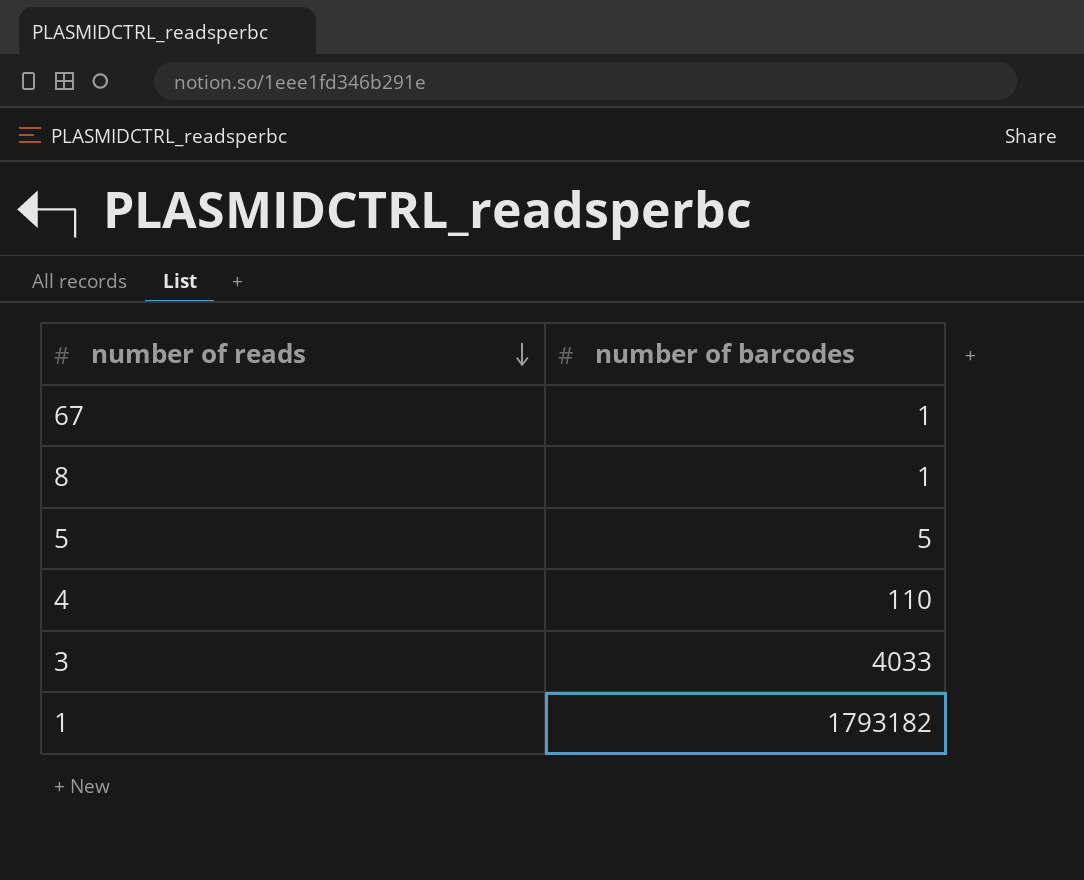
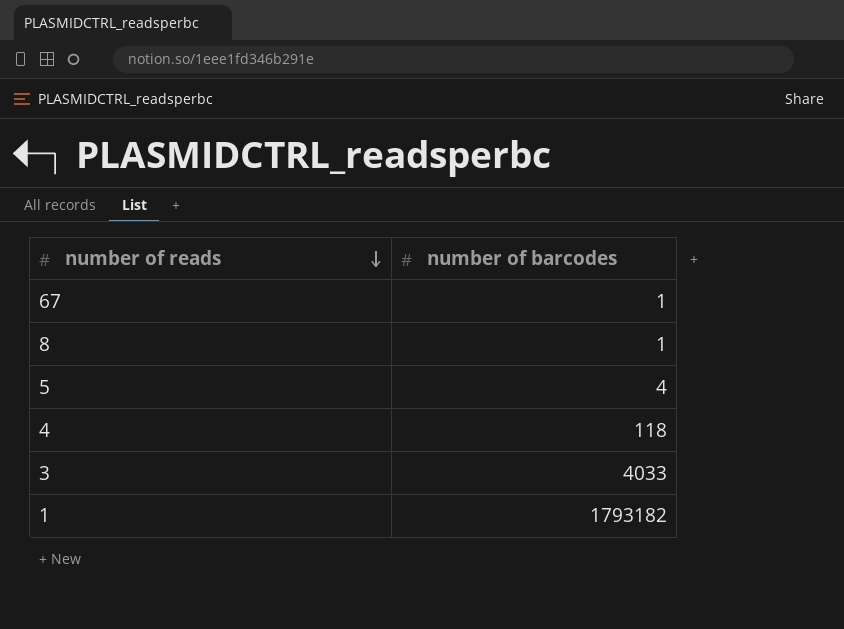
5 | number of barcodes: 5 -> 4
4 | number of barcodes: 110 -> 118

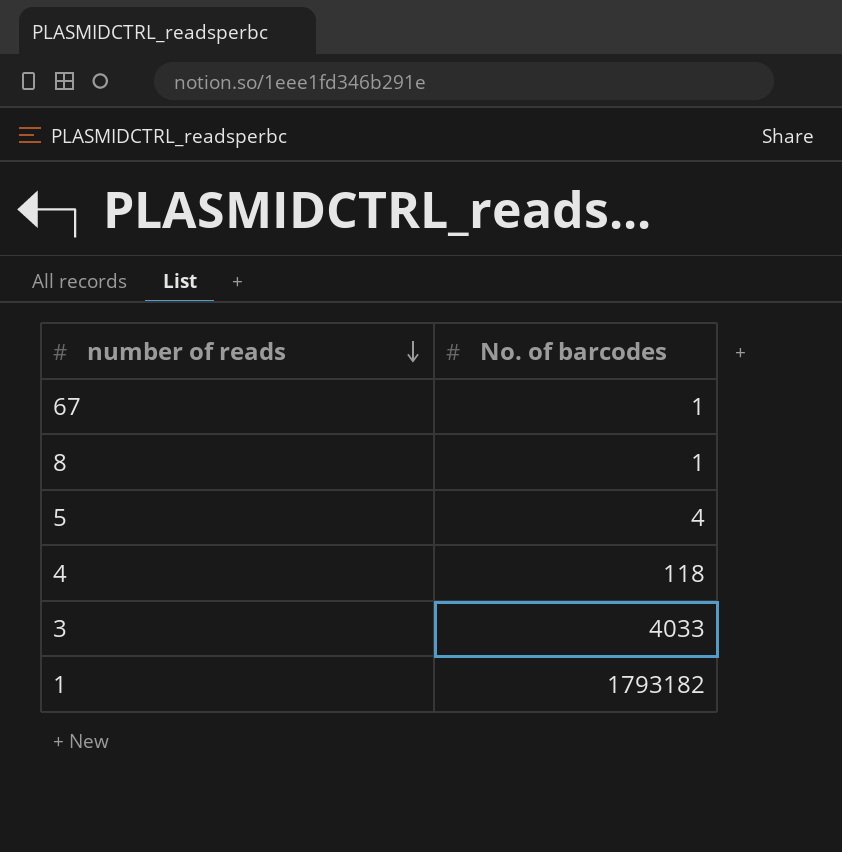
column name: number of barcodes -> No. of barcodes

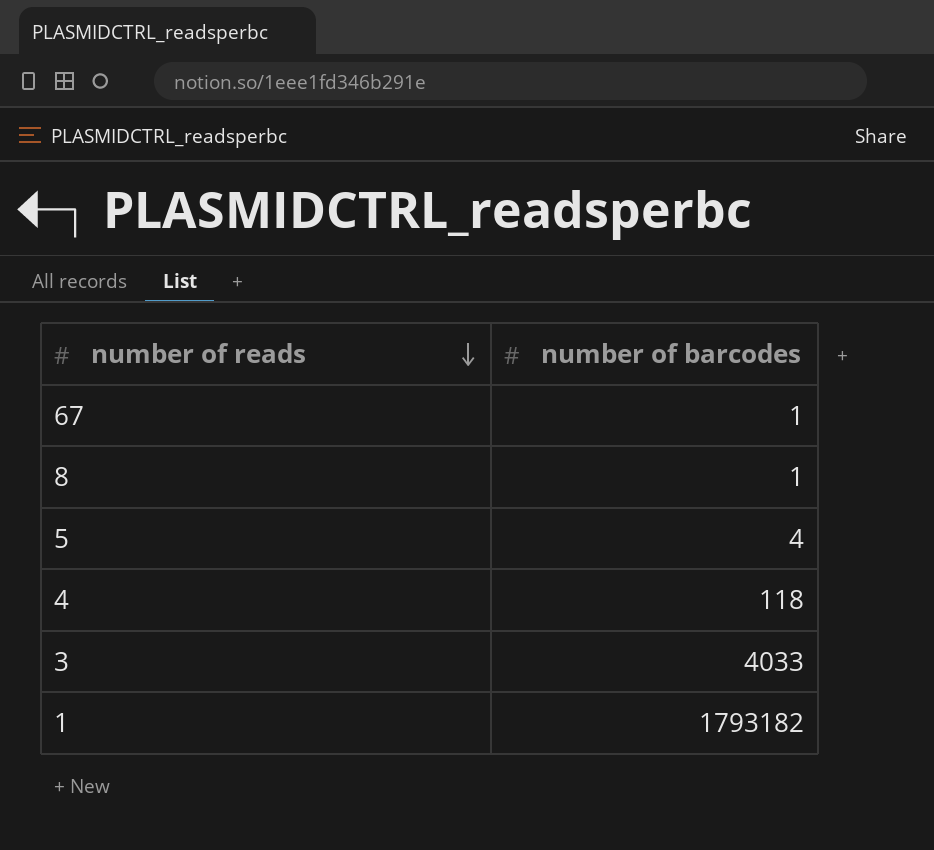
column name: No. of barcodes -> number of barcodes

